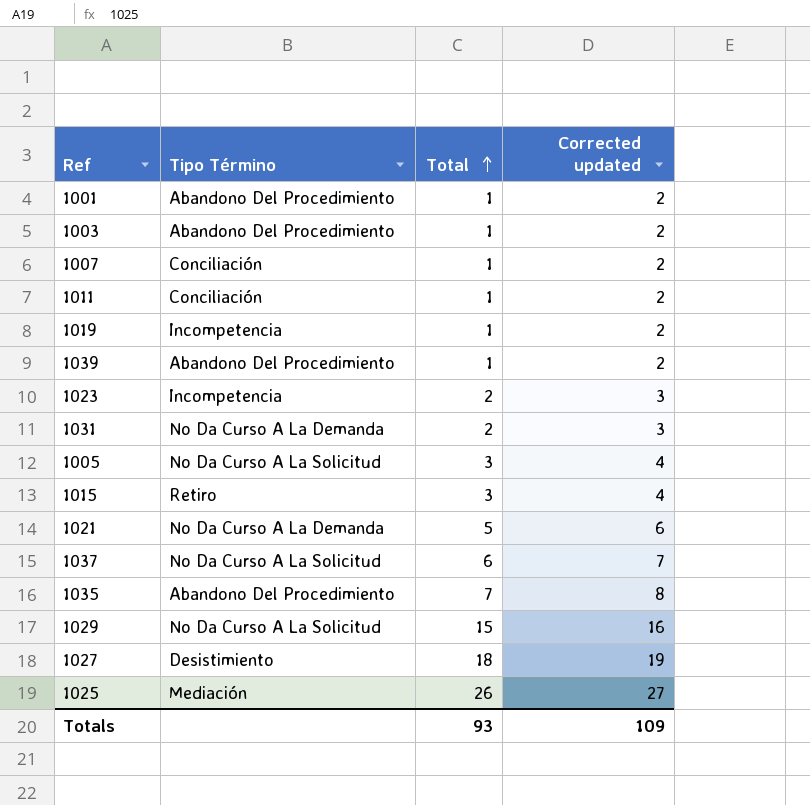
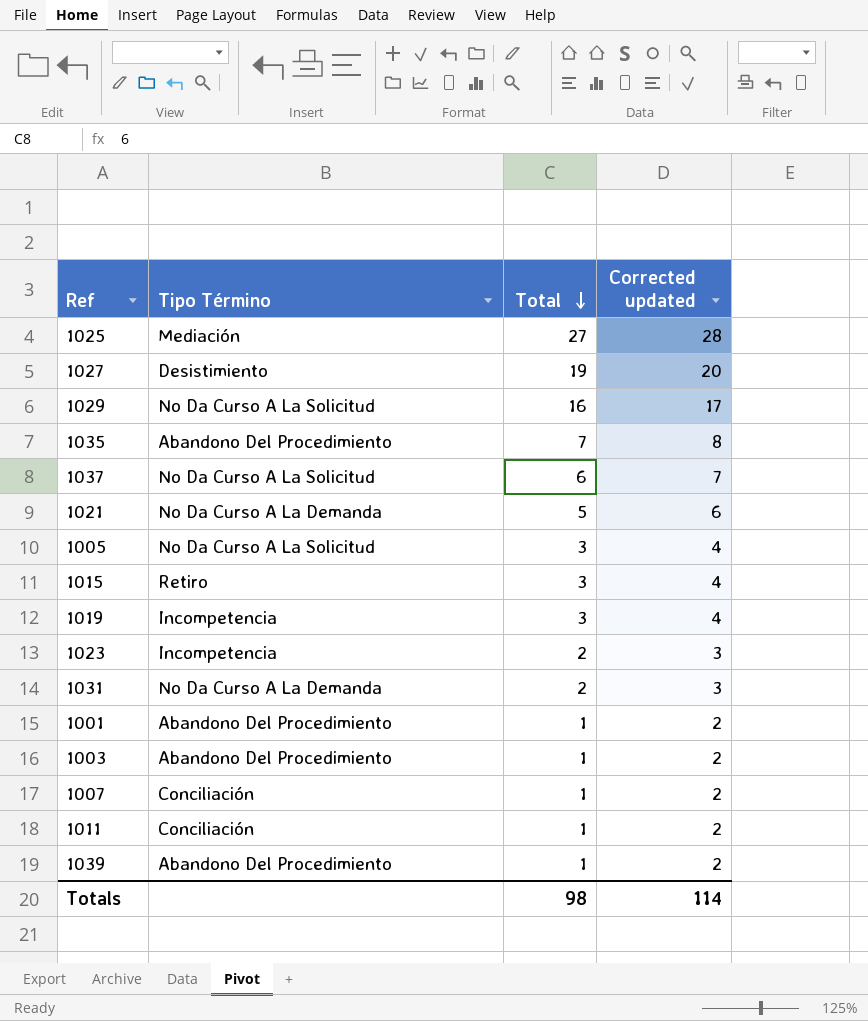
row order: Total ascending -> Total descending
1025 | Total: 26 -> 27
1025 | Corrected updated: 27 -> 28
1027 | Total: 18 -> 19
1027 | Corrected updated: 19 -> 20
1029 | Total: 15 -> 16
1029 | Corrected updated: 16 -> 17
1019 | Total: 1 -> 3
1019 | Corrected updated: 2 -> 4
Totals | Total: 93 -> 98
Totals | Corrected updated: 109 -> 114

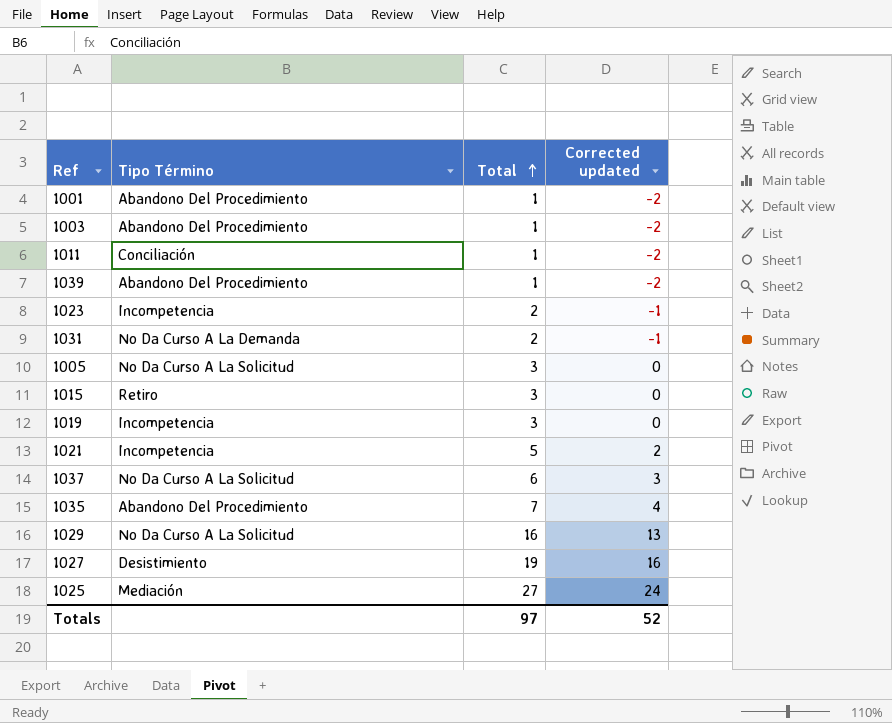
row order: Total descending -> Total ascending
column Corrected updated | formula: [Total] + 1 -> [Total] - 3
row 1007: Conciliación | 1 | 2 -> none
1021 | Tipo Término: No Da Curso A La Demanda -> Incompetencia
Totals | Total: 98 -> 97
Totals | Corrected updated: 114 -> 52

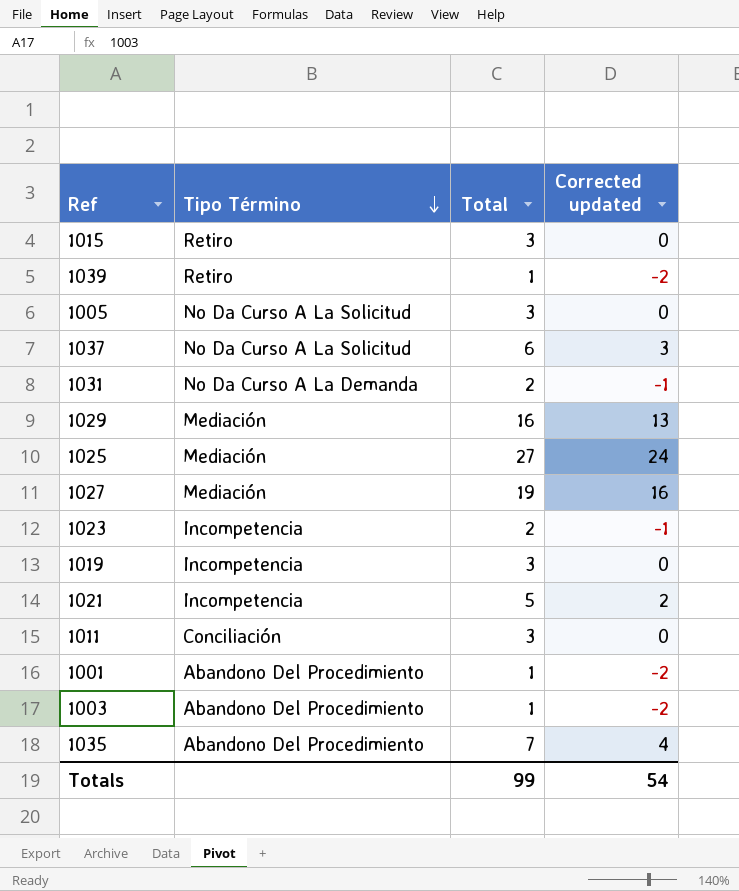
row order: Total ascending -> Tipo Término descending
1039 | Tipo Término: Abandono Del Procedimiento -> Retiro
1029 | Tipo Término: No Da Curso A La Solicitud -> Mediación
1027 | Tipo Término: Desistimiento -> Mediación
1011 | Total: 1 -> 3
1011 | Corrected updated: -2 -> 0
Totals | Total: 97 -> 99
Totals | Corrected updated: 52 -> 54

